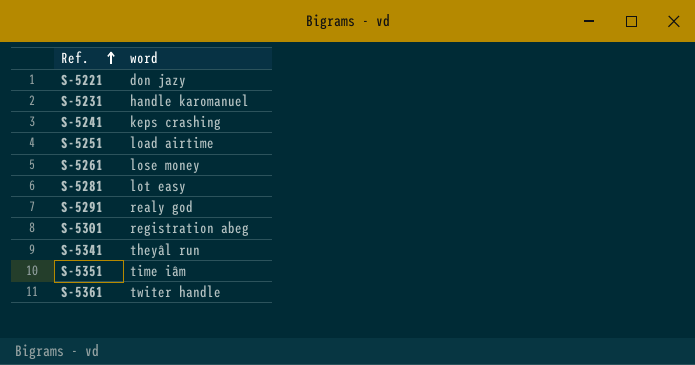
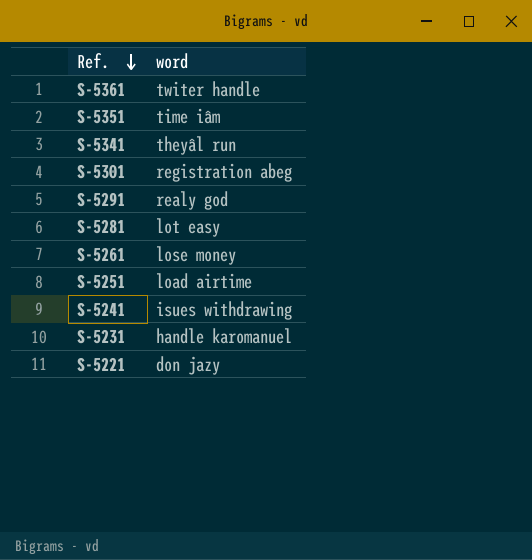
row order: Ref. ascending -> Ref. descending
S-5241 | word: keps crashing -> isues withdrawing

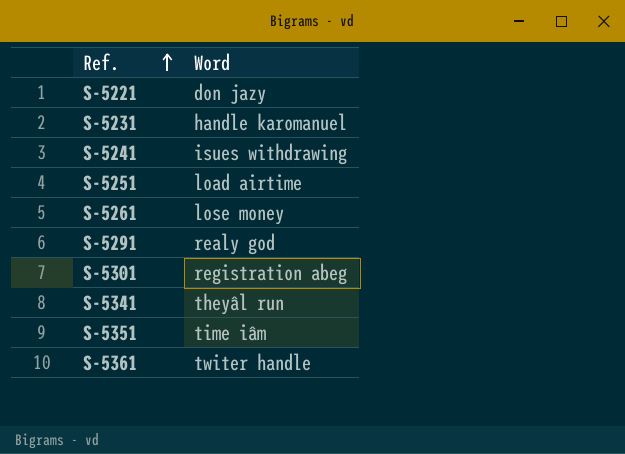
row order: Ref. descending -> Ref. ascending
column name: word -> Word
row S-5281: lot easy -> none

